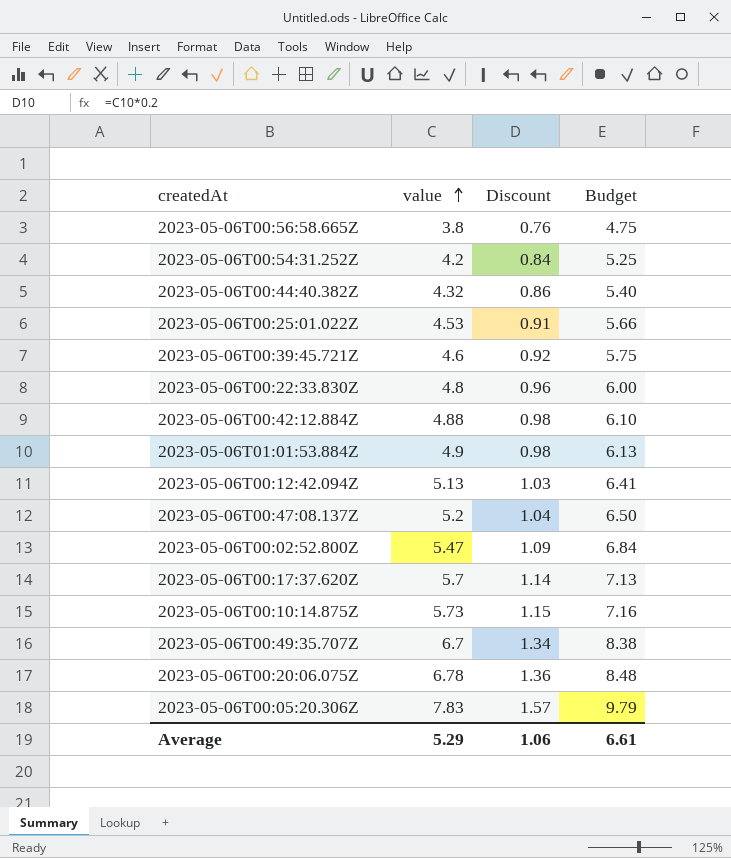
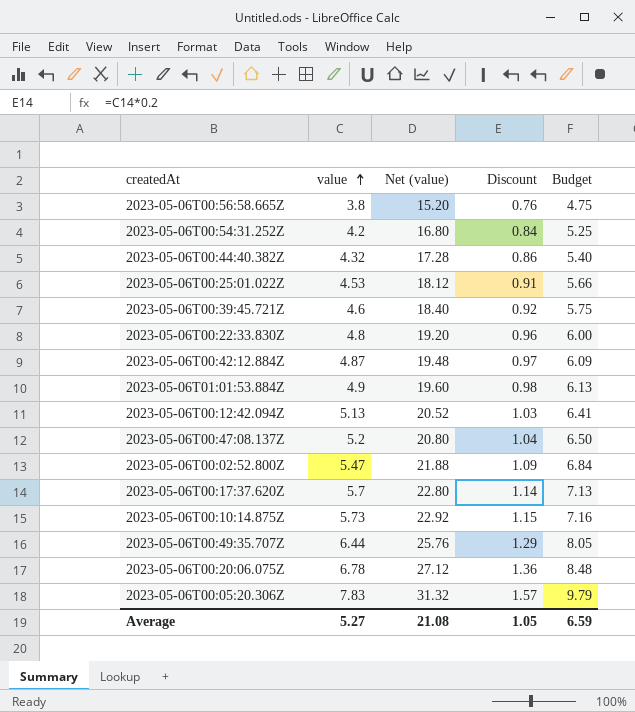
column Net (value) | formula: none -> [value] * 4
2023-05-06T00:42:12.884Z | value: 4.88 -> 4.87
2023-05-06T00:42:12.884Z | Discount: 0.98 -> 0.97
2023-05-06T00:42:12.884Z | Budget: 6.10 -> 6.09
2023-05-06T00:49:35.707Z | value: 6.7 -> 6.44
2023-05-06T00:49:35.707Z | Discount: 1.34 -> 1.29
2023-05-06T00:49:35.707Z | Budget: 8.38 -> 8.05
Average | value: 5.29 -> 5.27
Average | Discount: 1.06 -> 1.05
Average | Budget: 6.61 -> 6.59

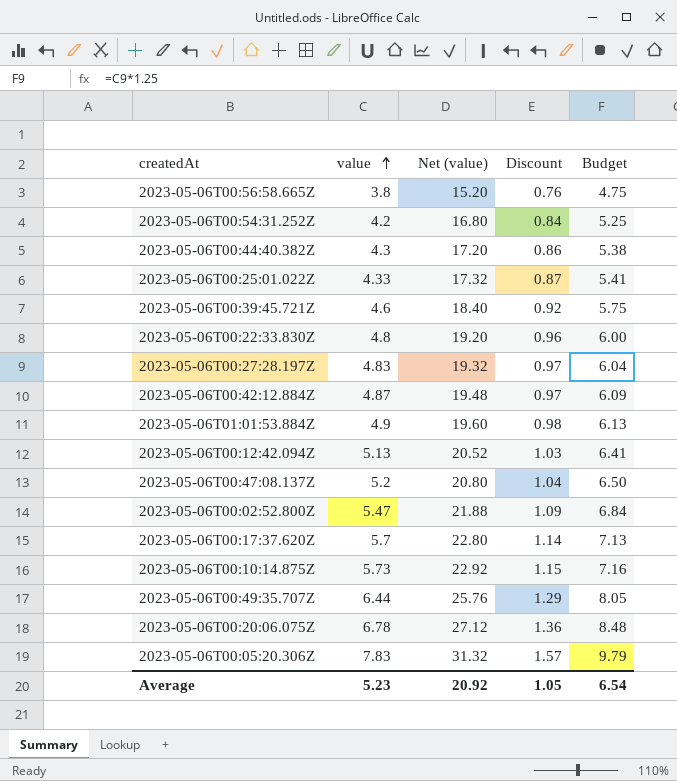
2023-05-06T00:44:40.382Z | value: 4.32 -> 4.3
2023-05-06T00:44:40.382Z | Net (value): 17.28 -> 17.20
2023-05-06T00:44:40.382Z | Budget: 5.40 -> 5.38
2023-05-06T00:25:01.022Z | value: 4.53 -> 4.33
2023-05-06T00:25:01.022Z | Net (value): 18.12 -> 17.32
2023-05-06T00:25:01.022Z | Discount: 0.91 -> 0.87
2023-05-06T00:25:01.022Z | Budget: 5.66 -> 5.41
row 2023-05-06T00:27:28.197Z: none -> 4.83 | 19.32 | 0.97 | 6.04
Average | value: 5.27 -> 5.23
Average | Net (value): 21.08 -> 20.92
Average | Budget: 6.59 -> 6.54

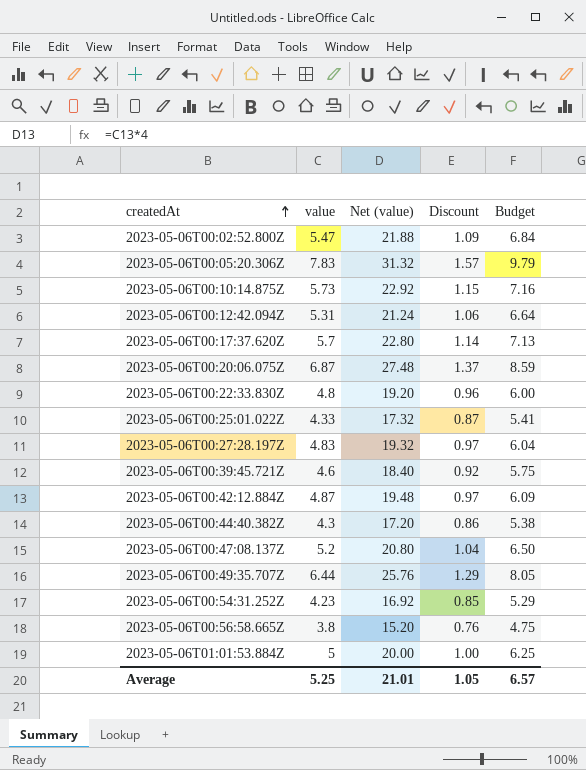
row order: value ascending -> createdAt ascending
2023-05-06T00:12:42.094Z | value: 5.13 -> 5.31
2023-05-06T00:12:42.094Z | Net (value): 20.52 -> 21.24
2023-05-06T00:12:42.094Z | Discount: 1.03 -> 1.06
2023-05-06T00:12:42.094Z | Budget: 6.41 -> 6.64
2023-05-06T00:20:06.075Z | value: 6.78 -> 6.87
2023-05-06T00:20:06.075Z | Net (value): 27.12 -> 27.48
2023-05-06T00:20:06.075Z | Discount: 1.36 -> 1.37
2023-05-06T00:20:06.075Z | Budget: 8.48 -> 8.59
2023-05-06T00:54:31.252Z | value: 4.2 -> 4.23
2023-05-06T00:54:31.252Z | Net (value): 16.80 -> 16.92
2023-05-06T00:54:31.252Z | Discount: 0.84 -> 0.85
2023-05-06T00:54:31.252Z | Budget: 5.25 -> 5.29
2023-05-06T01:01:53.884Z | value: 4.9 -> 5
2023-05-06T01:01:53.884Z | Net (value): 19.60 -> 20.00
2023-05-06T01:01:53.884Z | Discount: 0.98 -> 1.00
2023-05-06T01:01:53.884Z | Budget: 6.13 -> 6.25
Average | value: 5.23 -> 5.25
Average | Net (value): 20.92 -> 21.01
Average | Budget: 6.54 -> 6.57

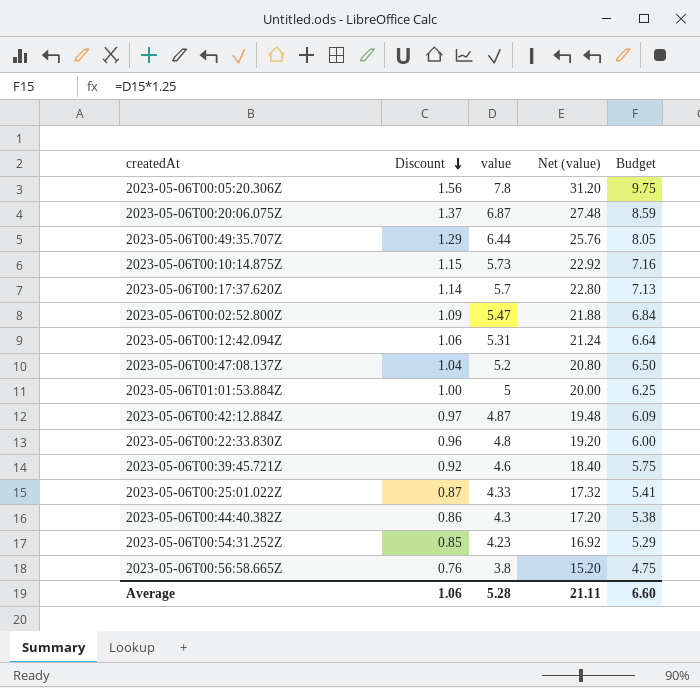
row order: createdAt ascending -> Discount descending
column Discount | position: 4 -> 2
row 2023-05-06T00:27:28.197Z: 4.83 | 19.32 | 0.97 | 6.04 -> none
2023-05-06T00:05:20.306Z | Discount: 1.57 -> 1.56
2023-05-06T00:05:20.306Z | value: 7.83 -> 7.8
2023-05-06T00:05:20.306Z | Net (value): 31.32 -> 31.20
2023-05-06T00:05:20.306Z | Budget: 9.79 -> 9.75
Average | Discount: 1.05 -> 1.06
Average | value: 5.25 -> 5.28
Average | Net (value): 21.01 -> 21.11
Average | Budget: 6.57 -> 6.60

